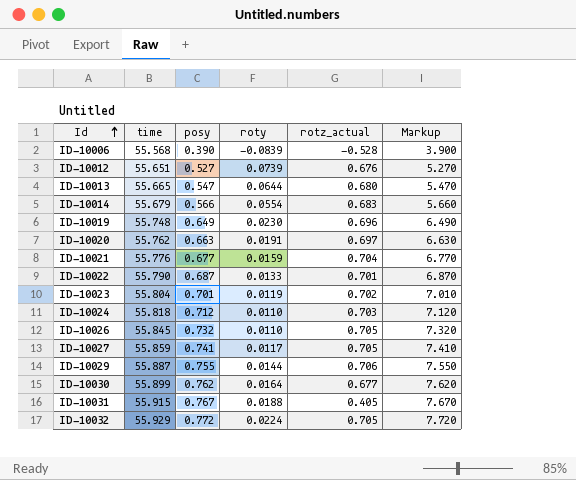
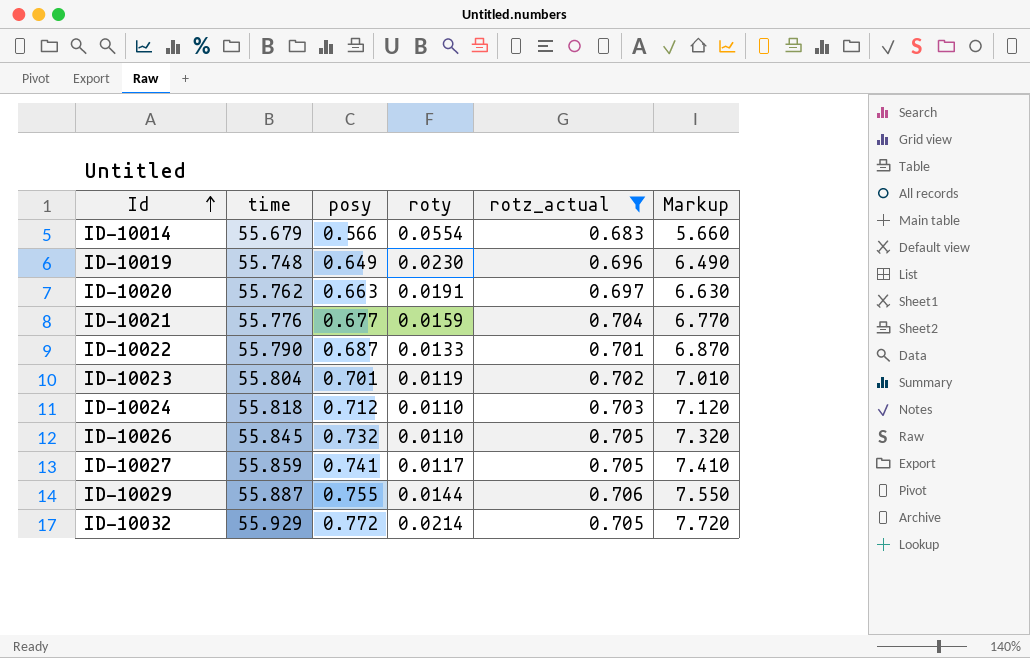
filter: none -> rotz_actual >= 0.683
ID-10032 | roty: 0.0224 -> 0.0214

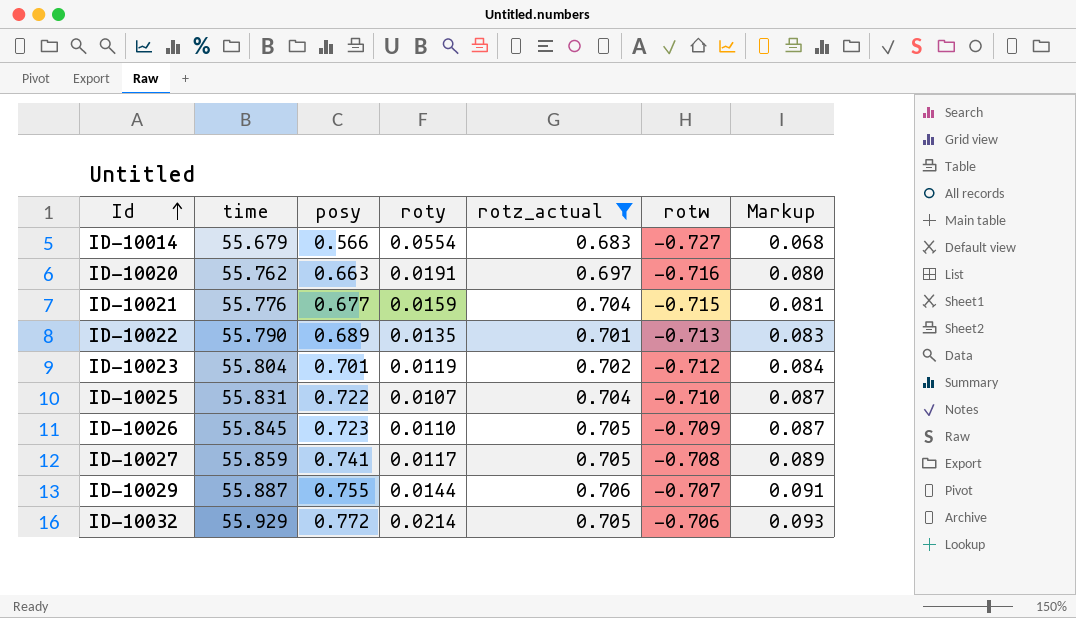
column rotw | position: none -> 6
column Markup | formula: [posy] * 10 -> [posy] * 0.12
row ID-10019: 55.748 | 0.649 | 0.0230 | 0.696 | 6.490 -> none
row ID-10024: 55.818 | 0.712 | 0.0110 | 0.703 | 7.120 -> none
ID-10022 | posy: 0.687 -> 0.689
ID-10022 | roty: 0.0133 -> 0.0135
row ID-10025: none -> 55.831 | 0.722 | 0.0107 | 0.704 | -0.710 | 0.087
ID-10026 | posy: 0.732 -> 0.723

